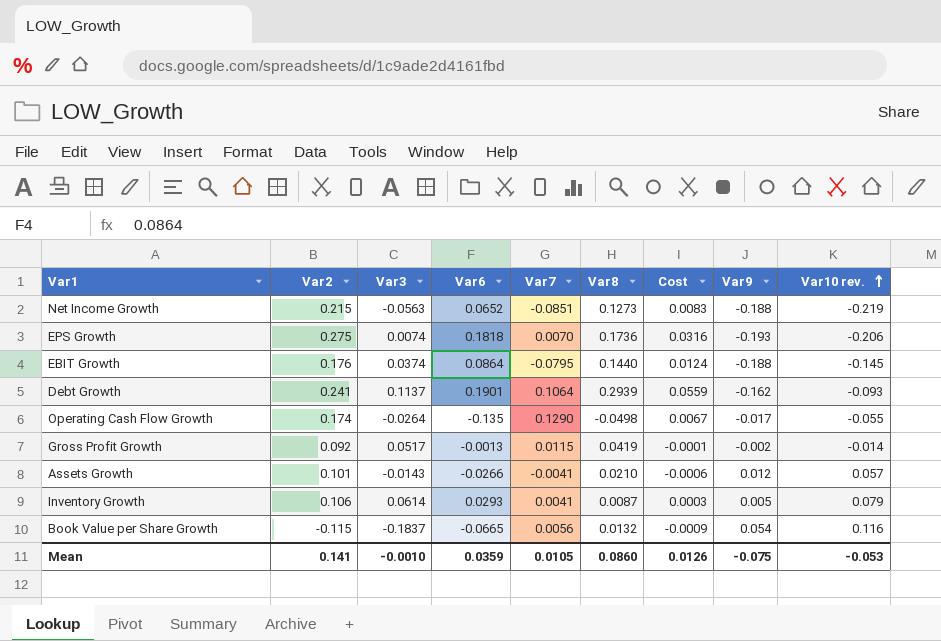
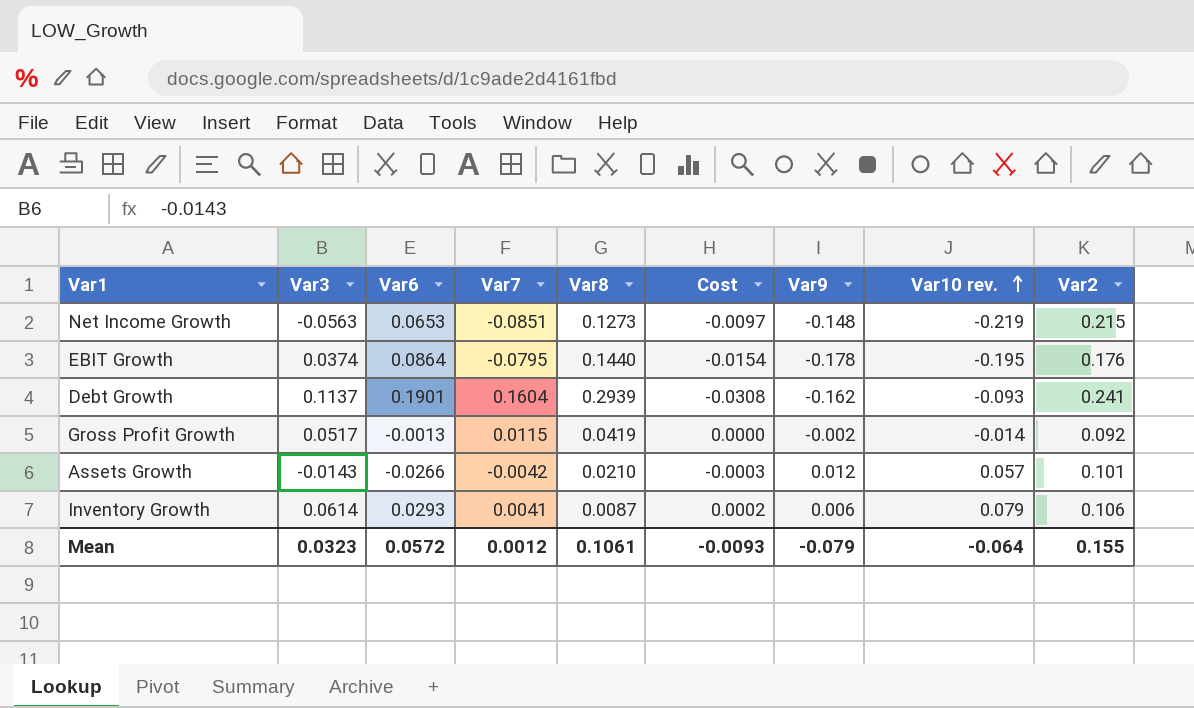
column Cost | formula: [Var6] * [Var8] -> [Var6] * [Var9]
column Var2 | position: 2 -> 9
row EPS Growth: 0.275 | 0.0074 | 0.1818 | 0.0070 | 0.1736 | 0.0316 | -0.193 | -0.206 -> none
row Operating Cash Flow Growth: 0.174 | -0.0264 | -0.135 | 0.1290 | -0.0498 | 0.0067 | -0.017 | -0.055 -> none
row Book Value per Share Growth: -0.115 | -0.1837 | -0.0665 | 0.0056 | 0.0132 | -0.0009 | 0.054 | 0.116 -> none
Net Income Growth | Var6: 0.0652 -> 0.0653
Net Income Growth | Var9: -0.188 -> -0.148
EBIT Growth | Var9: -0.188 -> -0.178
EBIT Growth | Var10 rev.: -0.145 -> -0.195
Debt Growth | Var7: 0.1064 -> 0.1604
Assets Growth | Var7: -0.0041 -> -0.0042
Inventory Growth | Var9: 0.005 -> 0.006
Mean | Var3: -0.0010 -> 0.0323
Mean | Var6: 0.0359 -> 0.0572
Mean | Var7: 0.0105 -> 0.0012
Mean | Var8: 0.0860 -> 0.1061
Mean | Cost: 0.0126 -> -0.0093
Mean | Var9: -0.075 -> -0.079
Mean | Var10 rev.: -0.053 -> -0.064
Mean | Var2: 0.141 -> 0.155

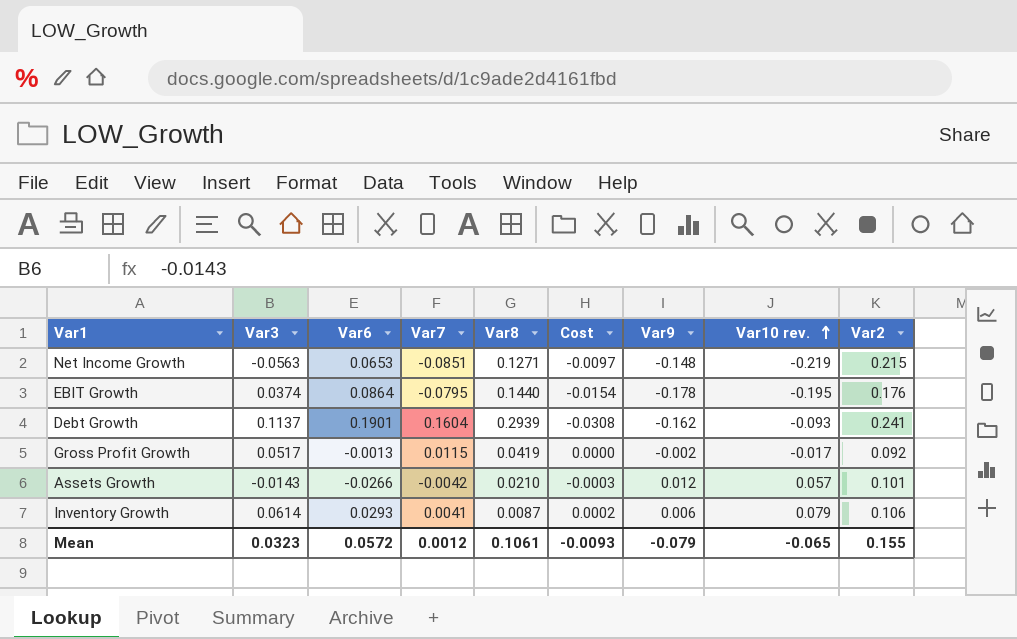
Net Income Growth | Var8: 0.1273 -> 0.1271
Gross Profit Growth | Var10 rev.: -0.014 -> -0.017
Mean | Var10 rev.: -0.064 -> -0.065

